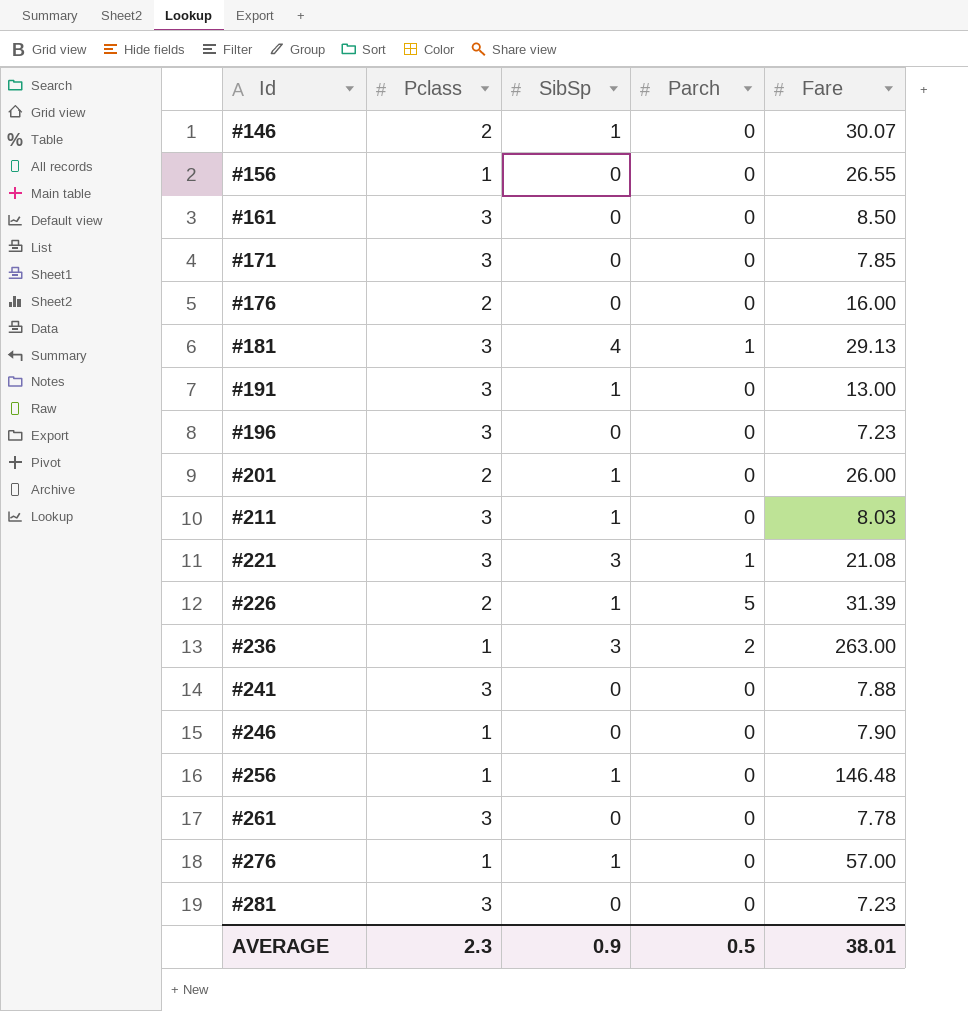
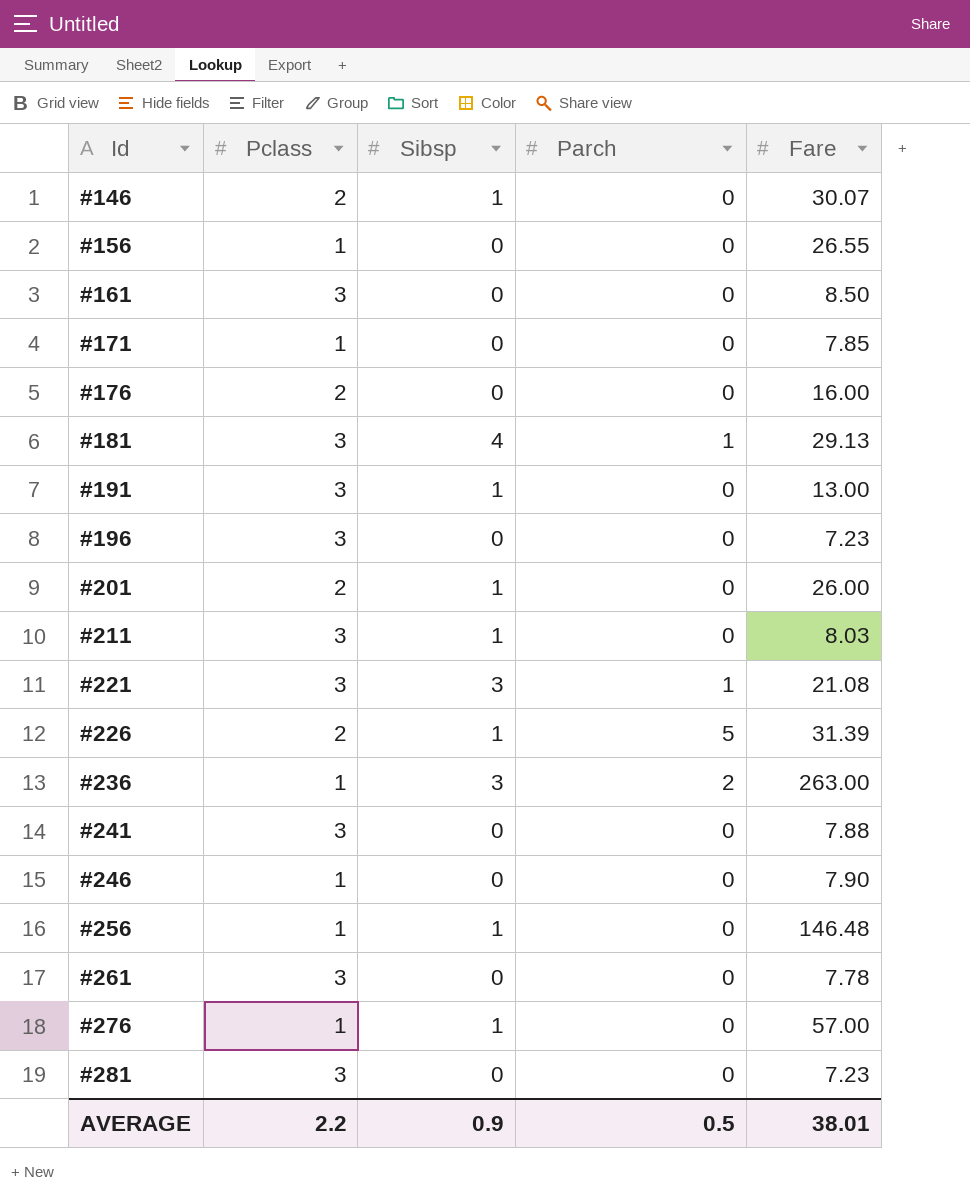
column name: SibSp -> Sibsp
#171 | Pclass: 3 -> 1
AVERAGE | Pclass: 2.3 -> 2.2

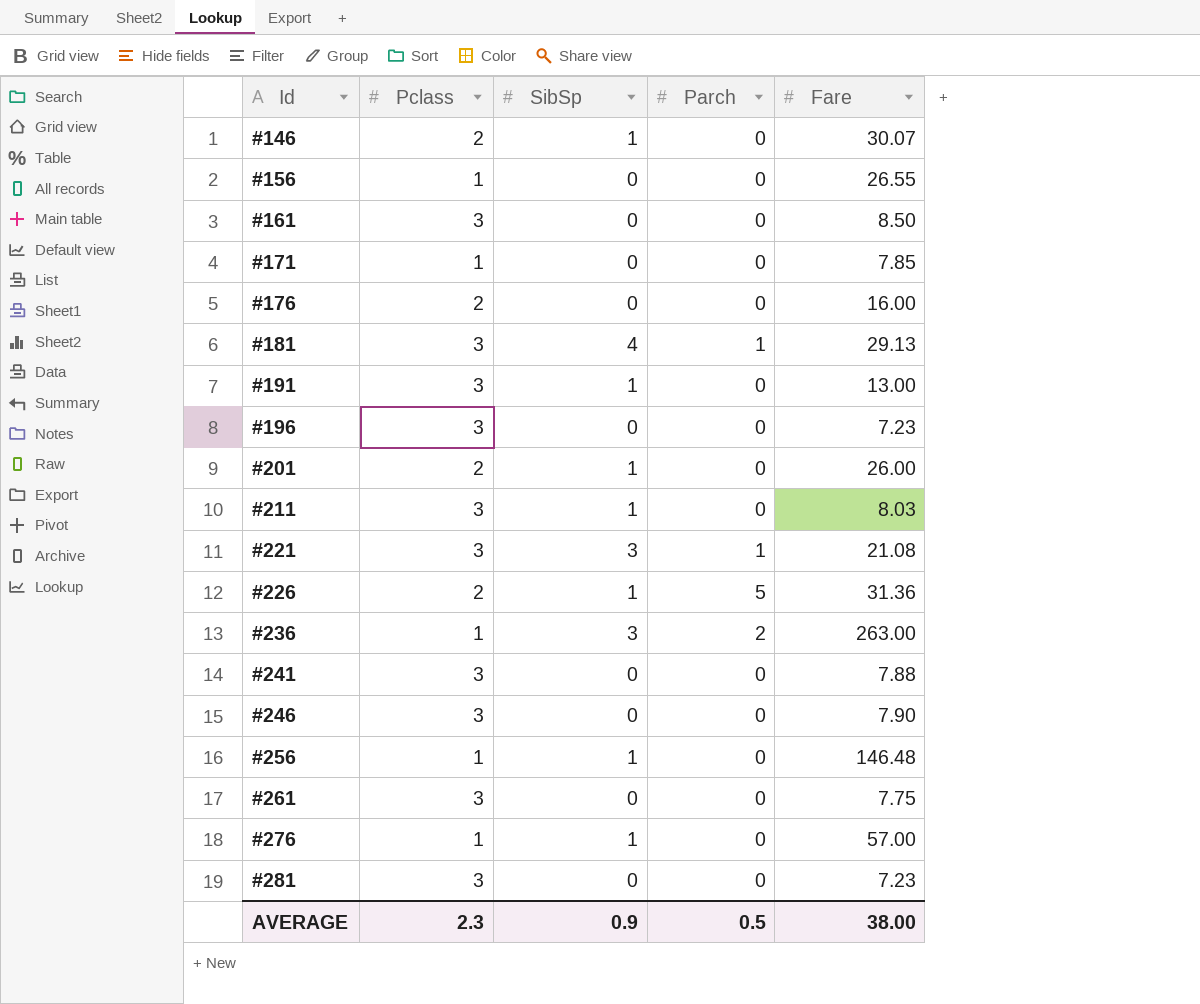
column name: Sibsp -> SibSp
#226 | Fare: 31.39 -> 31.36
#246 | Pclass: 1 -> 3
#261 | Fare: 7.78 -> 7.75
AVERAGE | Pclass: 2.2 -> 2.3
AVERAGE | Fare: 38.01 -> 38.00

